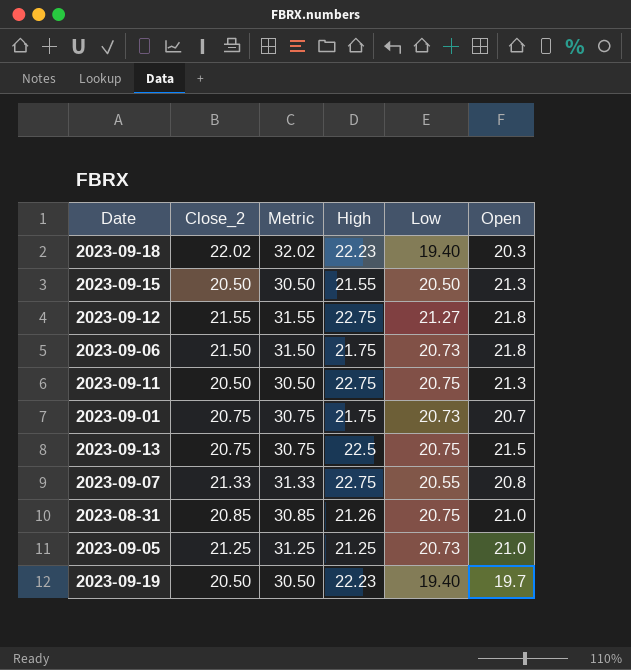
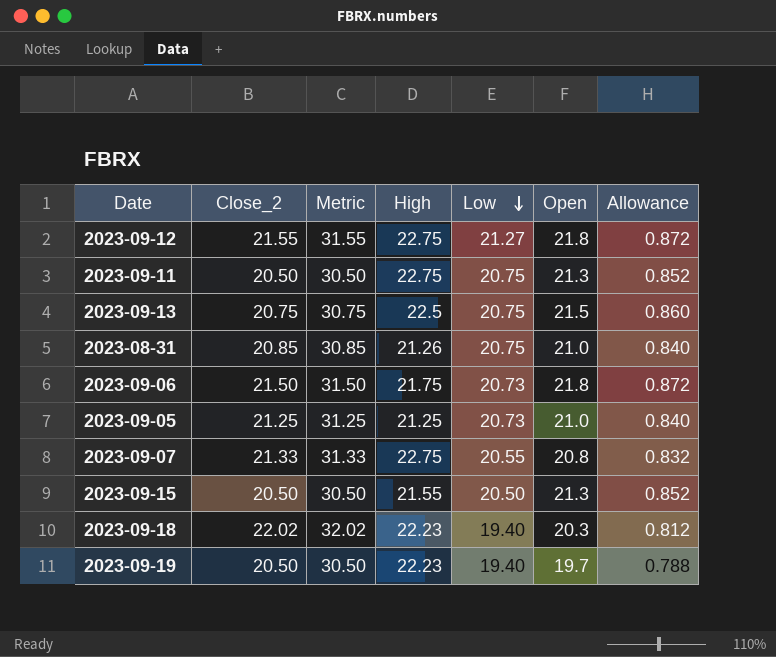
row order: none -> Low descending
column Allowance | formula: none -> [Open] * 0.04
row 2023-09-01: 20.75 | 30.75 | 21.75 | 20.73 | 20.7 -> none

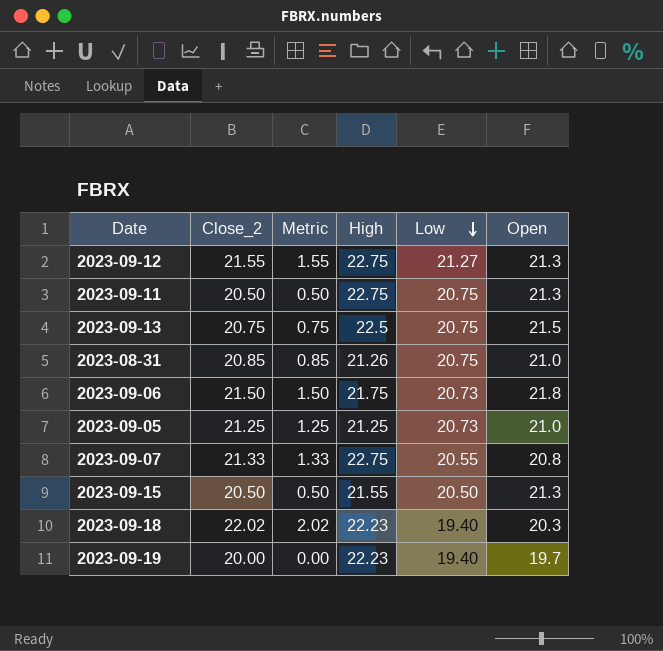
column Allowance | formula: [Open] * 0.04 -> none
column Metric | formula: [Close_2] + 10 -> [Close_2] - 20
2023-09-12 | Open: 21.8 -> 21.3
2023-09-19 | Close_2: 20.50 -> 20.00

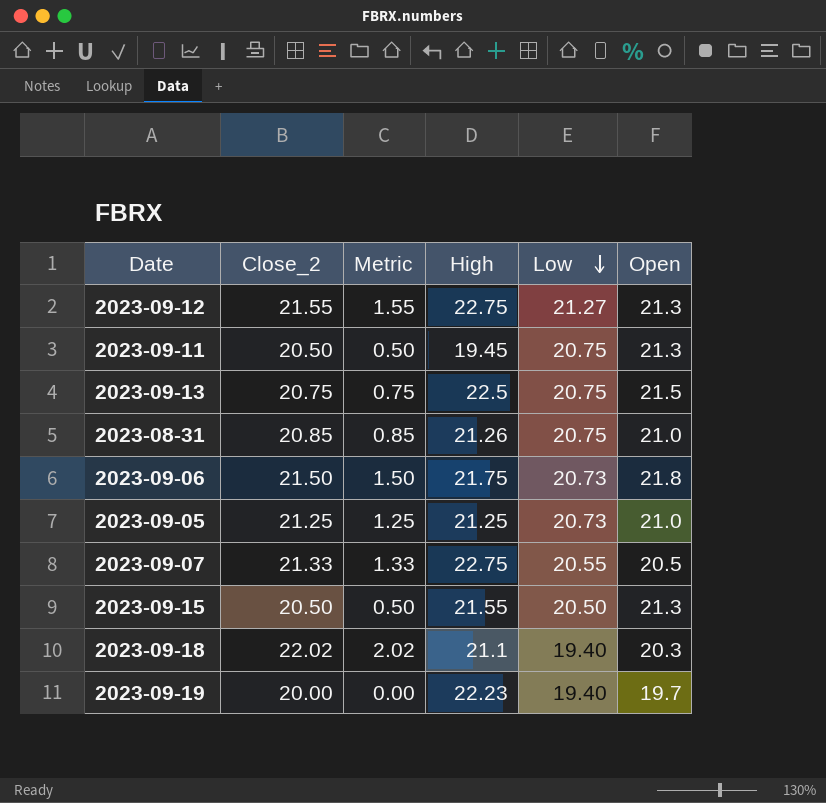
2023-09-11 | High: 22.75 -> 19.45
2023-09-07 | Open: 20.8 -> 20.5
2023-09-18 | High: 22.23 -> 21.1

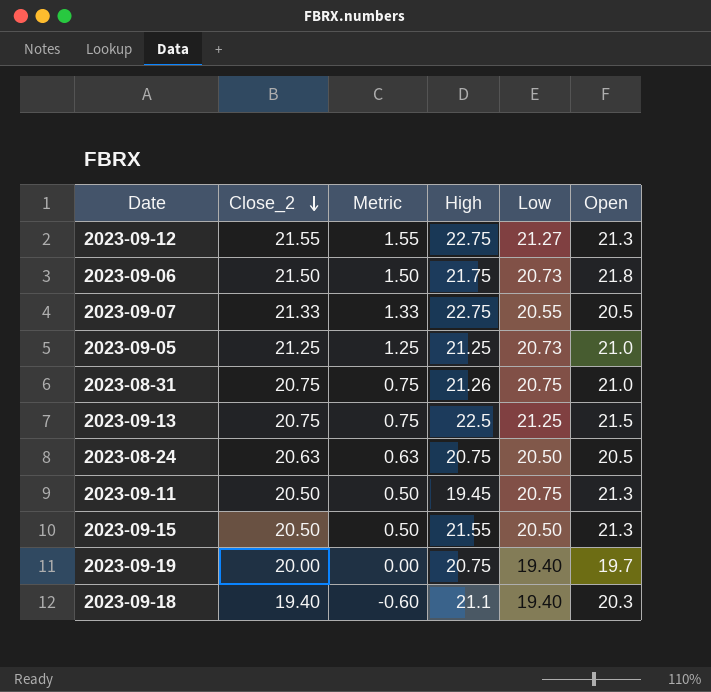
row order: Low descending -> Close_2 descending
2023-08-31 | Close_2: 20.85 -> 20.75
2023-08-31 | Metric: 0.85 -> 0.75
2023-09-13 | Low: 20.75 -> 21.25
row 2023-08-24: none -> 20.63 | 0.63 | 20.75 | 20.50 | 20.5
2023-09-19 | High: 22.23 -> 20.75
2023-09-18 | Close_2: 22.02 -> 19.40
2023-09-18 | Metric: 2.02 -> -0.60

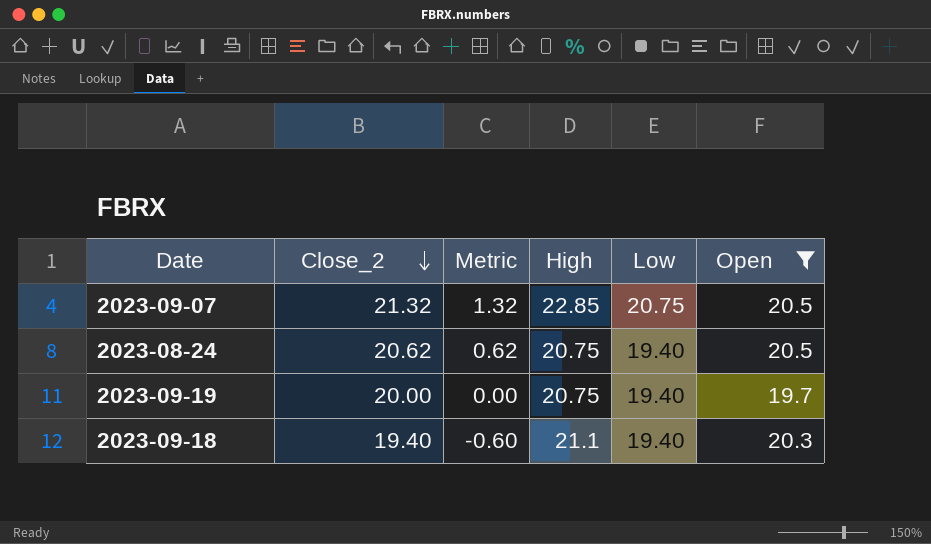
filter: none -> Open <= 20.5
2023-09-07 | Close_2: 21.33 -> 21.32
2023-09-07 | Metric: 1.33 -> 1.32
2023-09-07 | High: 22.75 -> 22.85
2023-09-07 | Low: 20.55 -> 20.75
2023-08-24 | Close_2: 20.63 -> 20.62
2023-08-24 | Metric: 0.63 -> 0.62
2023-08-24 | Low: 20.50 -> 19.40

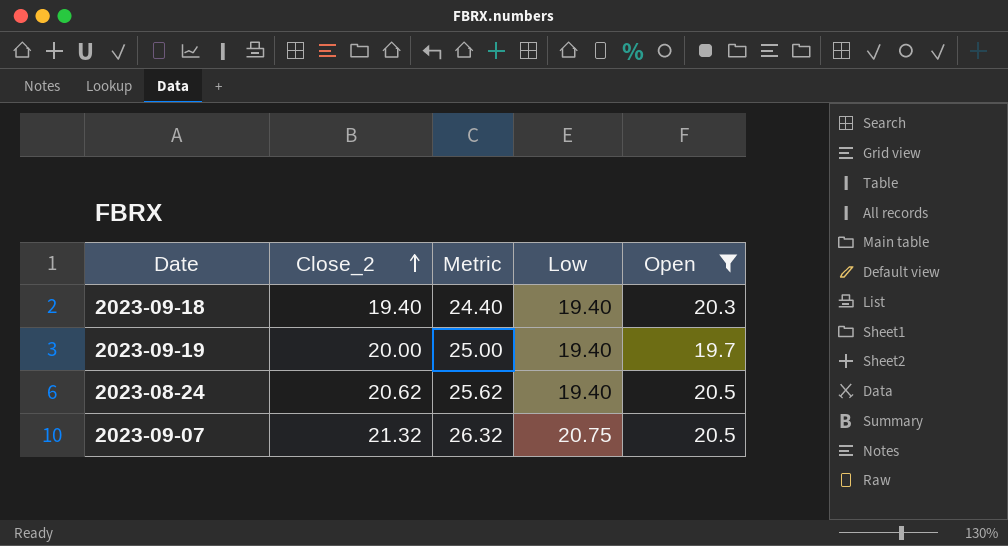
row order: Close_2 descending -> Close_2 ascending
column High | position: 4 -> none
column Metric | formula: [Close_2] - 20 -> [Close_2] + 5

